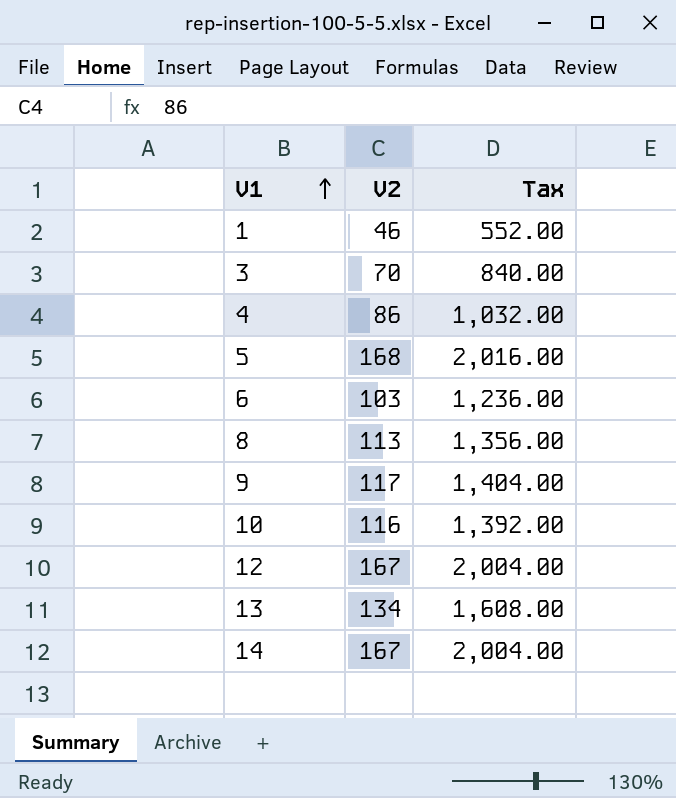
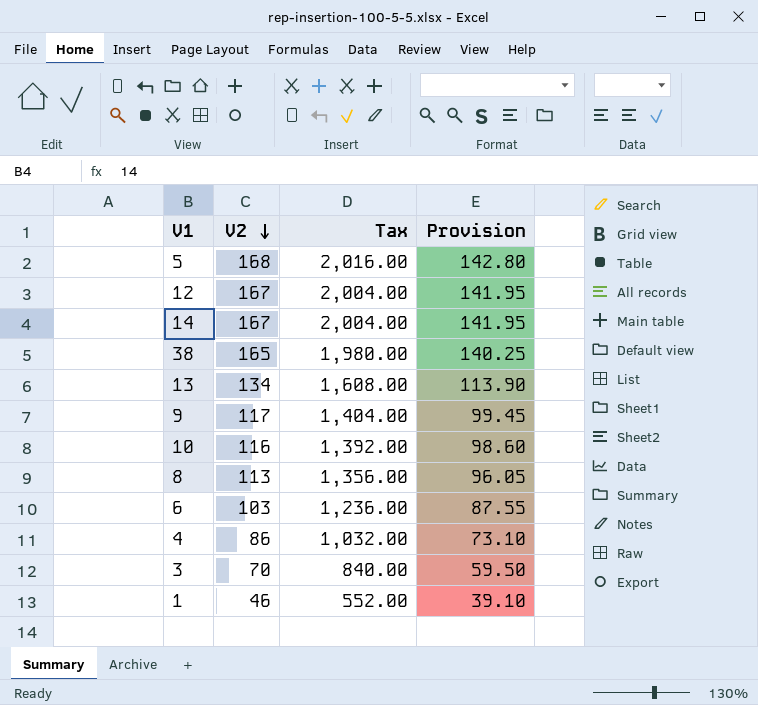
row order: V1 ascending -> V2 descending
column Provision | formula: none -> [V2] * 0.85
row 38: none -> 165 | 1,980.00 | 140.25

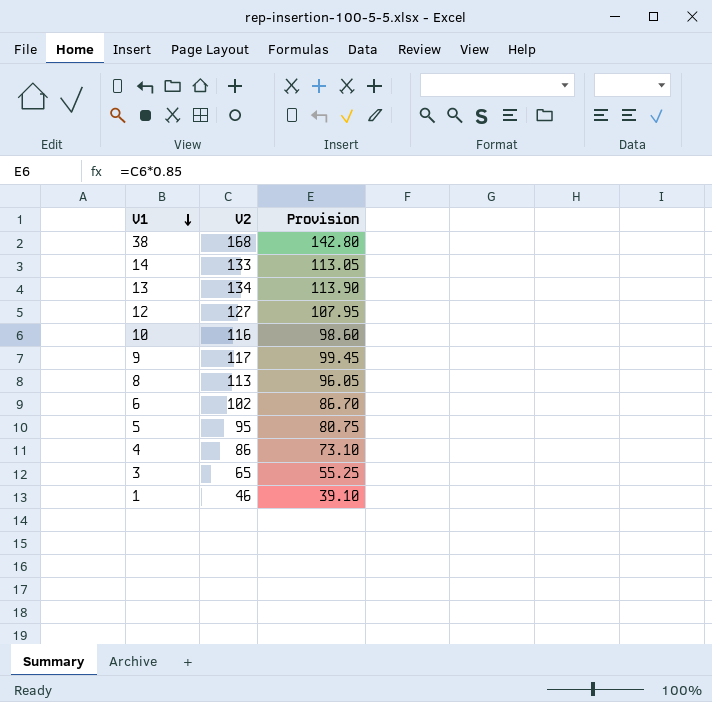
row order: V2 descending -> V1 descending
column Tax | formula: [V2] * 12 -> none
38 | V2: 165 -> 168
38 | Provision: 140.25 -> 142.80
14 | V2: 167 -> 133
14 | Provision: 141.95 -> 113.05
12 | V2: 167 -> 127
12 | Provision: 141.95 -> 107.95
6 | V2: 103 -> 102
6 | Provision: 87.55 -> 86.70
5 | V2: 168 -> 95
5 | Provision: 142.80 -> 80.75
3 | V2: 70 -> 65
3 | Provision: 59.50 -> 55.25

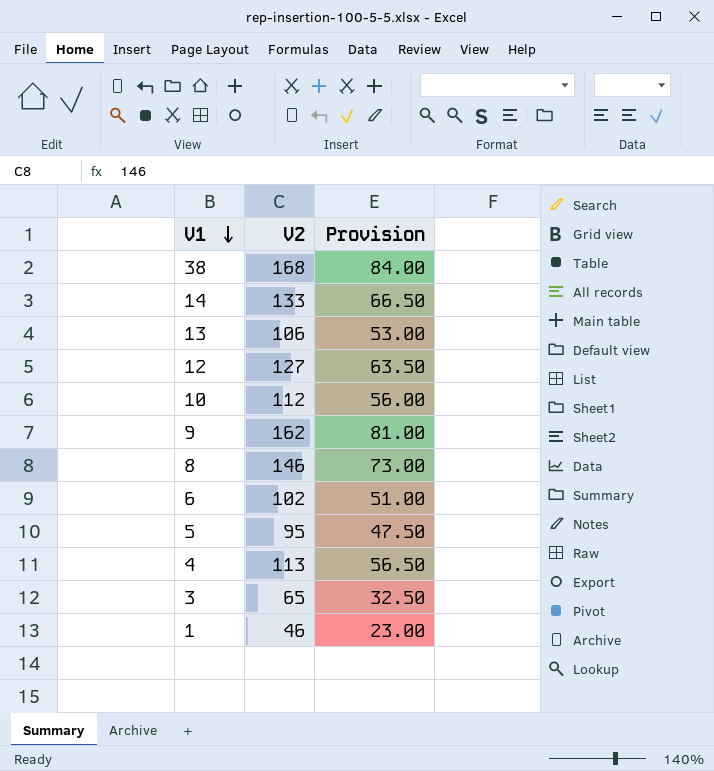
column Provision | formula: [V2] * 0.85 -> [V2] * 0.5
13 | V2: 134 -> 106
10 | V2: 116 -> 112
9 | V2: 117 -> 162
8 | V2: 113 -> 146
4 | V2: 86 -> 113

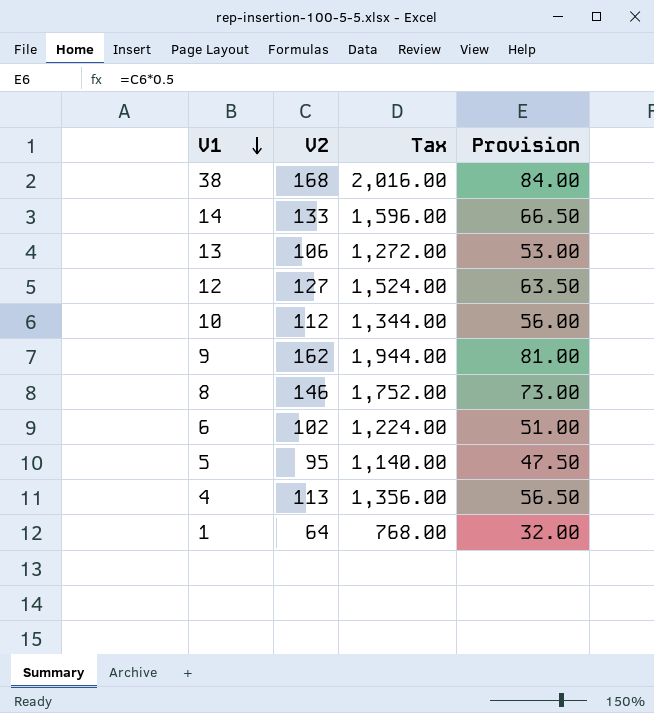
column Tax | formula: none -> [V2] * 12
row 3: 65 | 32.50 -> none
1 | V2: 46 -> 64
1 | Provision: 23.00 -> 32.00

